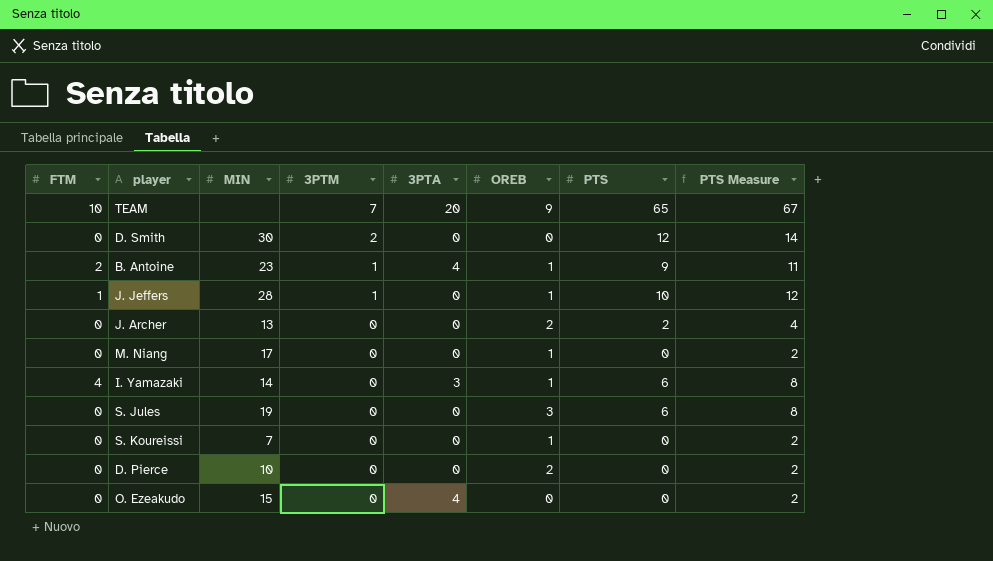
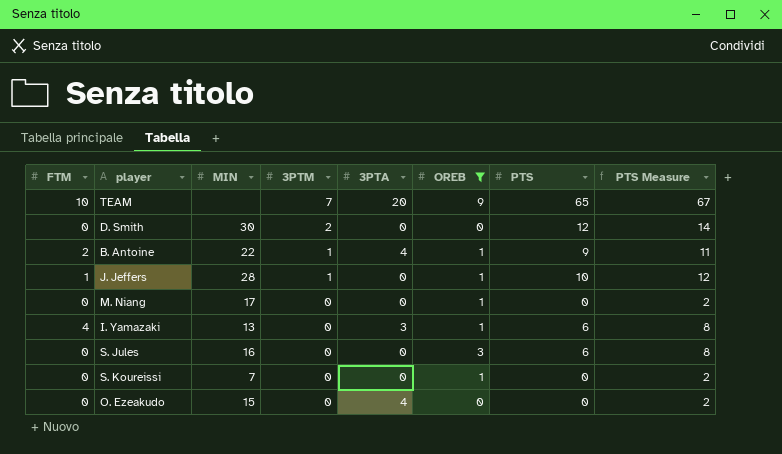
filter: none -> OREB != 2
B. Antoine | MIN: 23 -> 22
I. Yamazaki | MIN: 14 -> 13
S. Jules | MIN: 19 -> 16

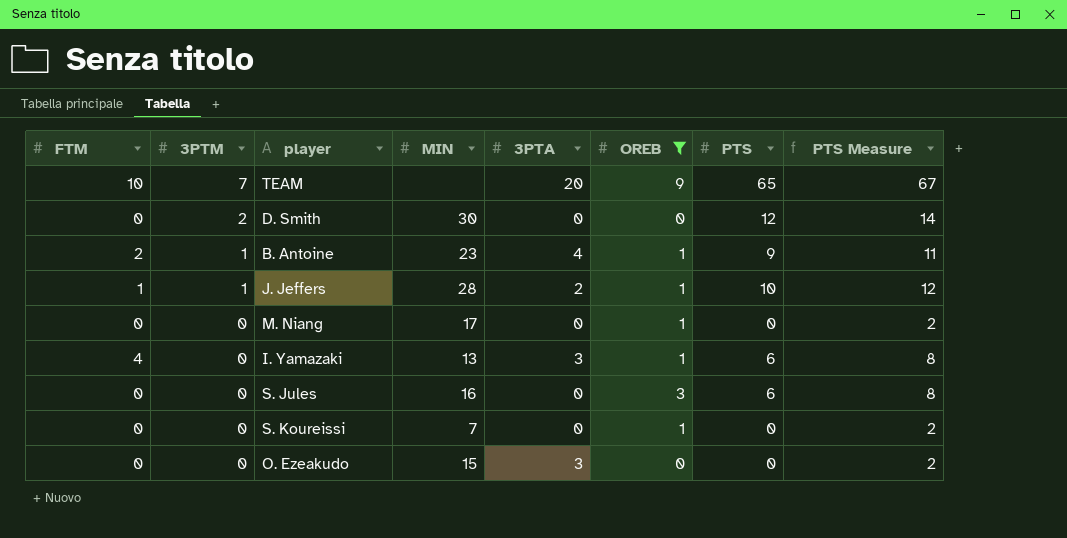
column 3PTM | position: 4 -> 2
B. Antoine | MIN: 22 -> 23
J. Jeffers | 3PTA: 0 -> 2
O. Ezeakudo | 3PTA: 4 -> 3

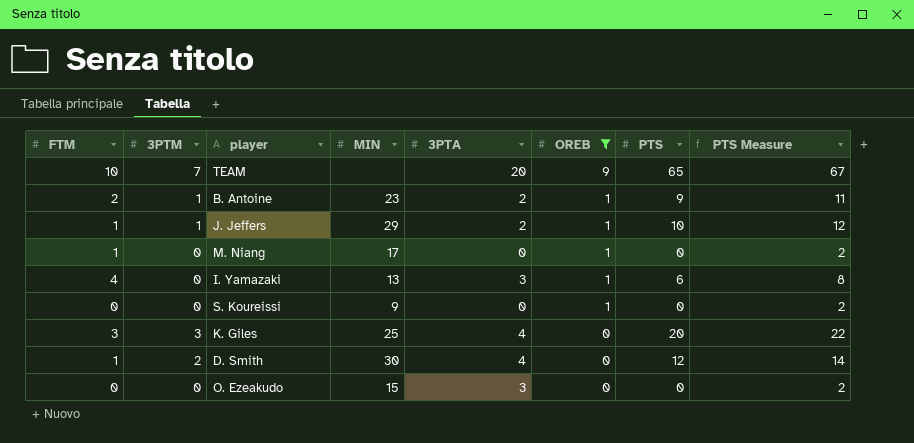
row order: 3PTM descending -> OREB descending
row S. Jules: 0 | 0 | 16 | 0 | 3 | 6 | 8 -> none
B. Antoine | 3PTA: 4 -> 2
J. Jeffers | MIN: 28 -> 29
M. Niang | FTM: 0 -> 1
S. Koureissi | MIN: 7 -> 9
row K. Giles: none -> 3 | 3 | 25 | 4 | 0 | 20 | 22
D. Smith | FTM: 0 -> 1
D. Smith | 3PTA: 0 -> 4

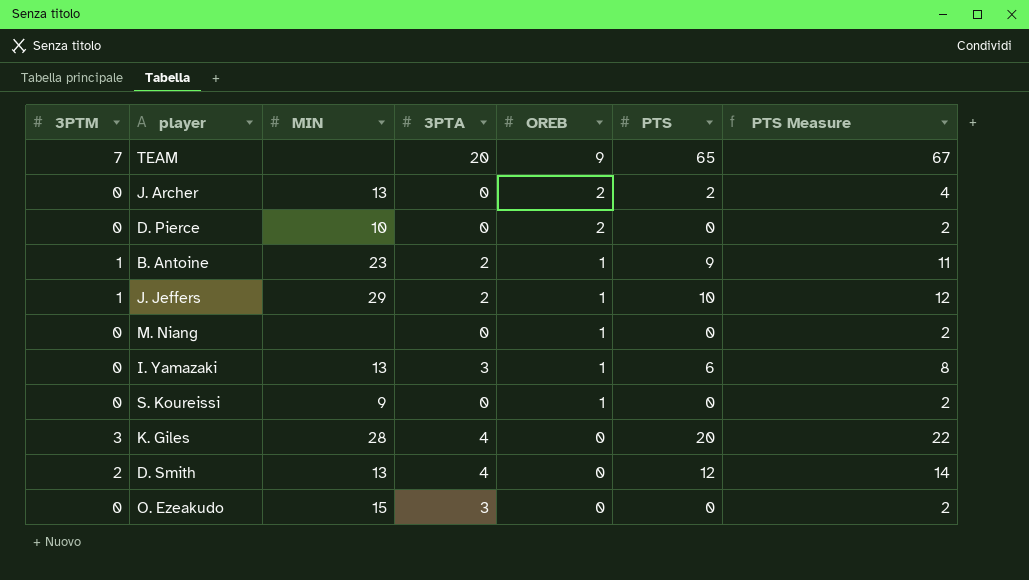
filter: OREB != 2 -> none
column FTM | position: 1 -> none
M. Niang | MIN: 17 -> none
K. Giles | MIN: 25 -> 28
D. Smith | MIN: 30 -> 13

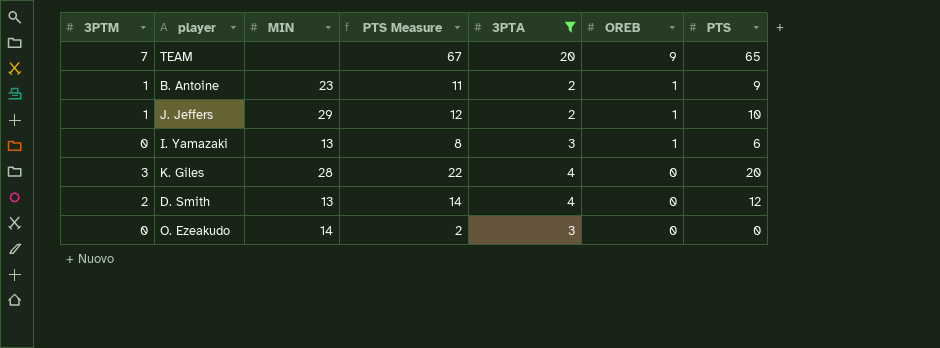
filter: none -> 3PTA != 0
column PTS Measure | position: 7 -> 4
O. Ezeakudo | MIN: 15 -> 14

